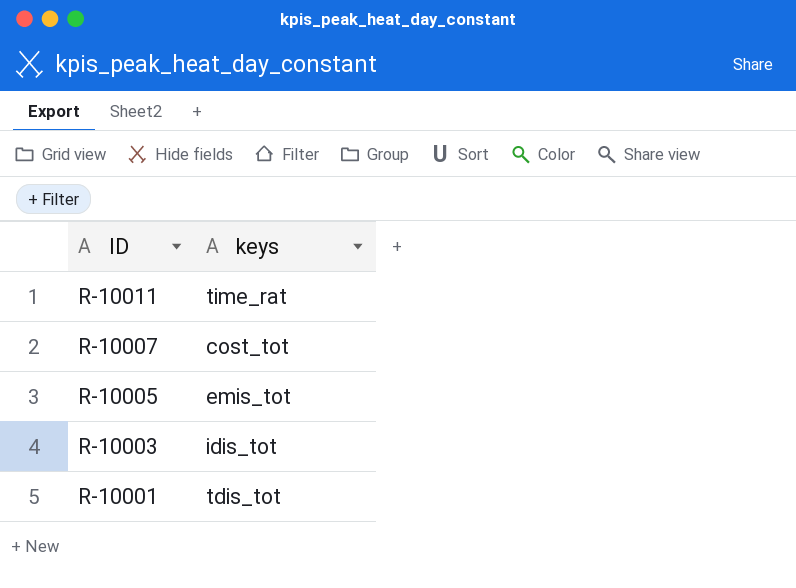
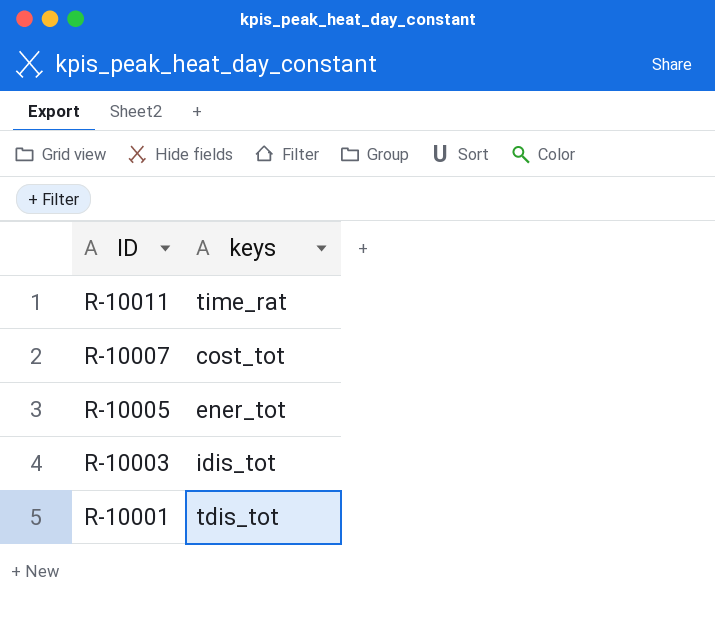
R-10005 | keys: emis_tot -> ener_tot

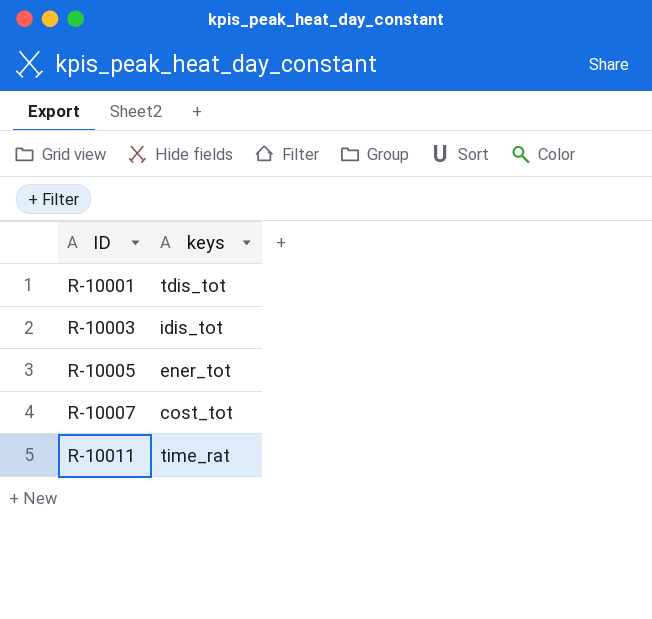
row order: ID descending -> ID ascending

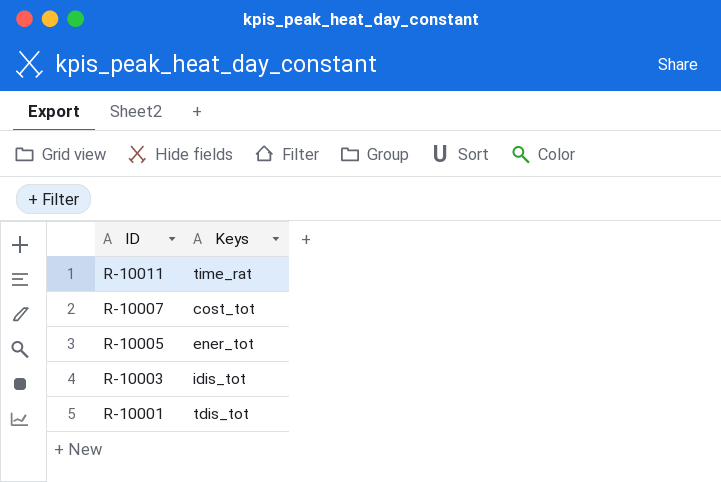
row order: ID ascending -> ID descending
column name: keys -> Keys

